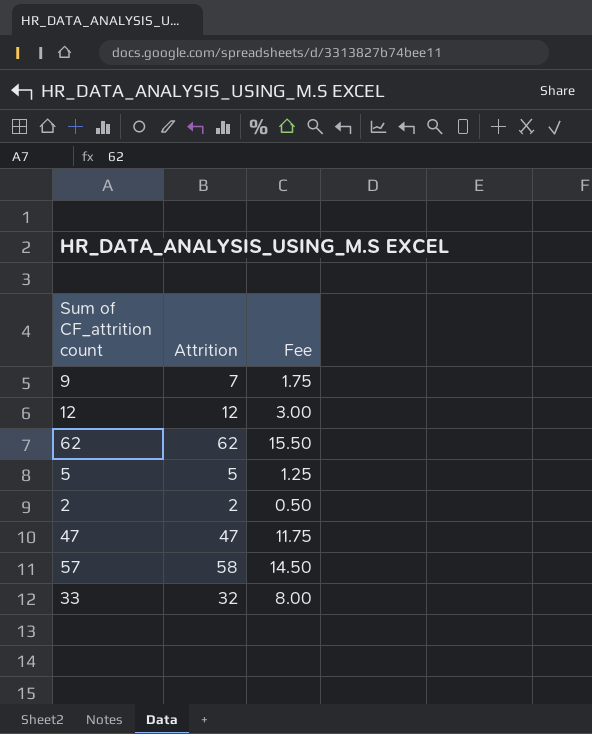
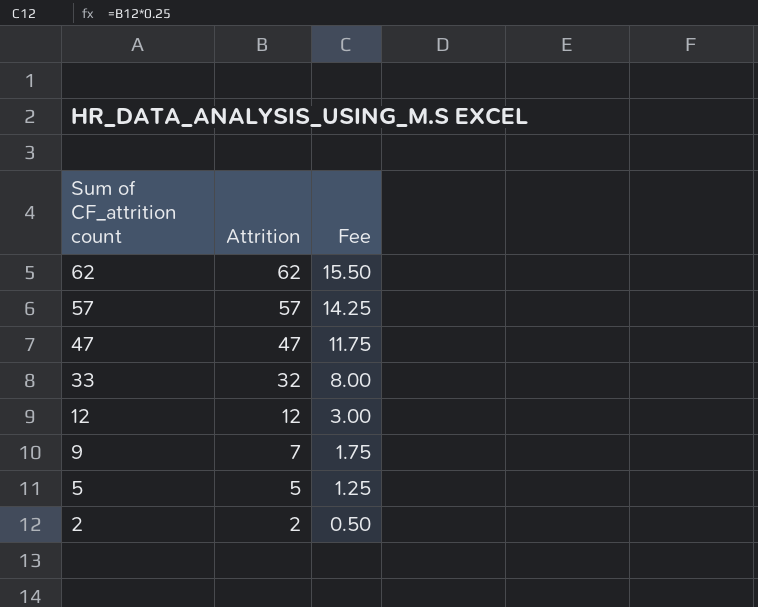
row order: none -> Sum of CF_attrition count descending
57 | Attrition: 58 -> 57
57 | Fee: 14.50 -> 14.25

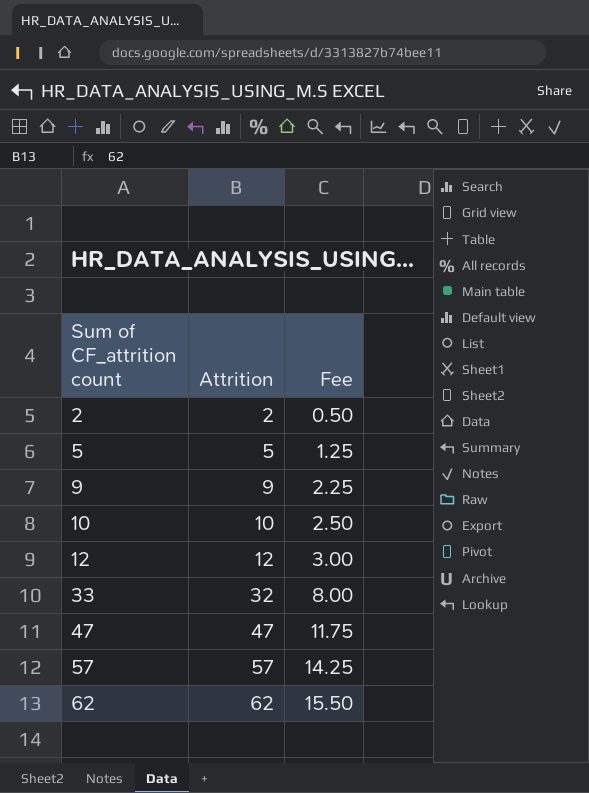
row order: Sum of CF_attrition count descending -> Sum of CF_attrition count ascending
9 | Attrition: 7 -> 9
9 | Fee: 1.75 -> 2.25
row 10: none -> 10 | 2.50

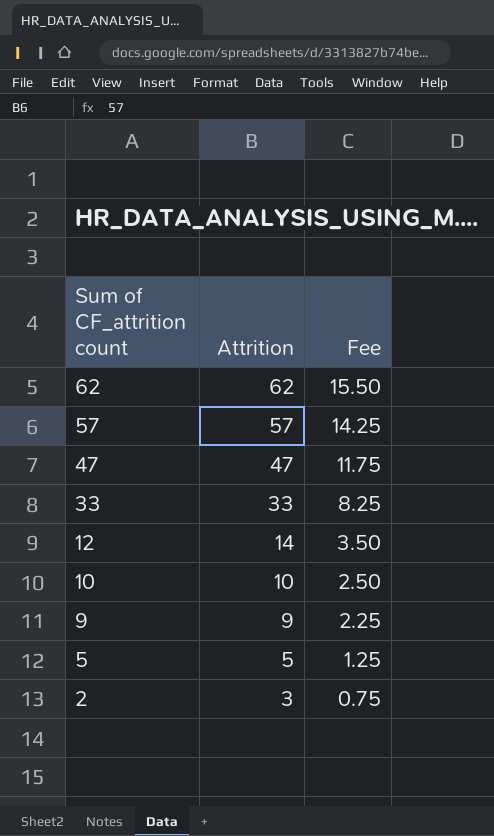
row order: Sum of CF_attrition count ascending -> Sum of CF_attrition count descending
33 | Attrition: 32 -> 33
33 | Fee: 8.00 -> 8.25
12 | Attrition: 12 -> 14
12 | Fee: 3.00 -> 3.50
2 | Attrition: 2 -> 3
2 | Fee: 0.50 -> 0.75

